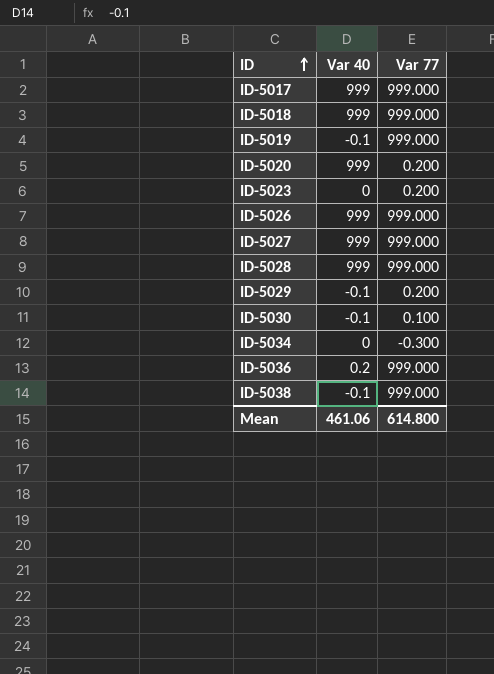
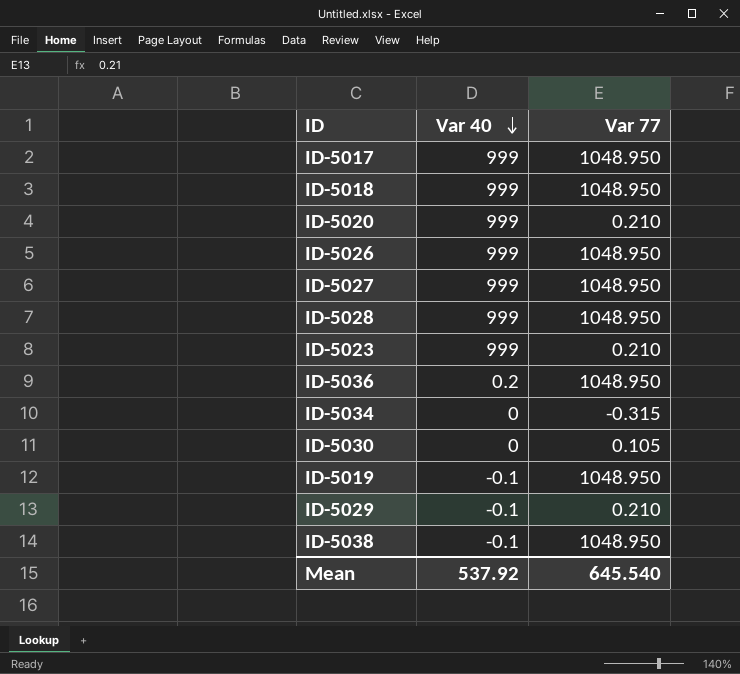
row order: ID ascending -> Var 40 descending
ID-5017 | Var 77: 999.000 -> 1048.950
ID-5018 | Var 77: 999.000 -> 1048.950
ID-5020 | Var 77: 0.200 -> 0.210
ID-5026 | Var 77: 999.000 -> 1048.950
ID-5027 | Var 77: 999.000 -> 1048.950
ID-5028 | Var 77: 999.000 -> 1048.950
ID-5023 | Var 40: 0 -> 999
ID-5023 | Var 77: 0.200 -> 0.210
ID-5036 | Var 77: 999.000 -> 1048.950
ID-5034 | Var 77: -0.300 -> -0.315
ID-5030 | Var 40: -0.1 -> 0
ID-5030 | Var 77: 0.100 -> 0.105
ID-5019 | Var 77: 999.000 -> 1048.950
ID-5029 | Var 77: 0.200 -> 0.210
ID-5038 | Var 77: 999.000 -> 1048.950
Mean | Var 40: 461.06 -> 537.92
Mean | Var 77: 614.800 -> 645.540

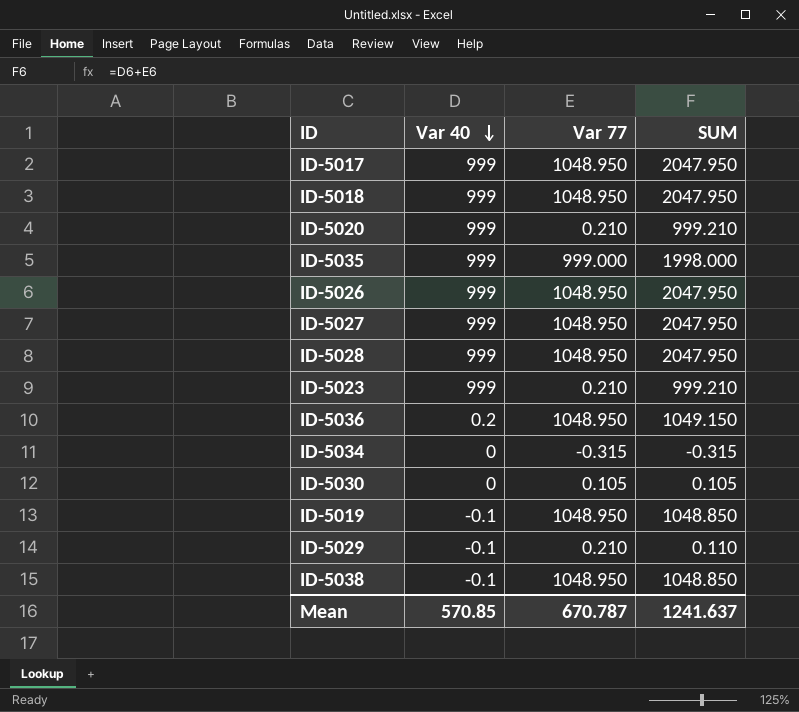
column SUM | formula: none -> [Var 40] + [Var 77]
row ID-5035: none -> 999 | 999.000 | 1998.000
Mean | Var 40: 537.92 -> 570.85
Mean | Var 77: 645.540 -> 670.787

